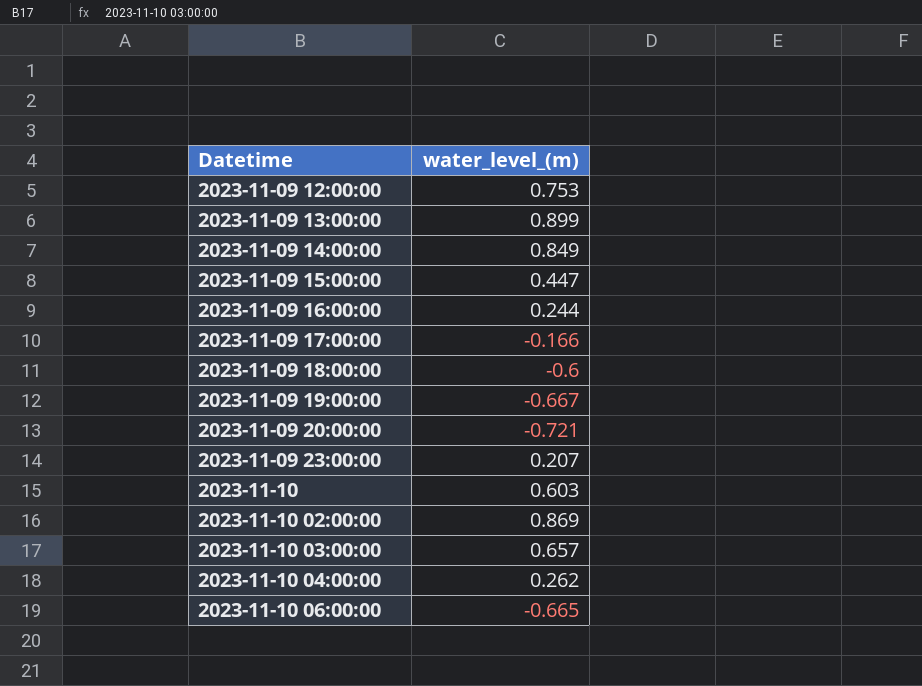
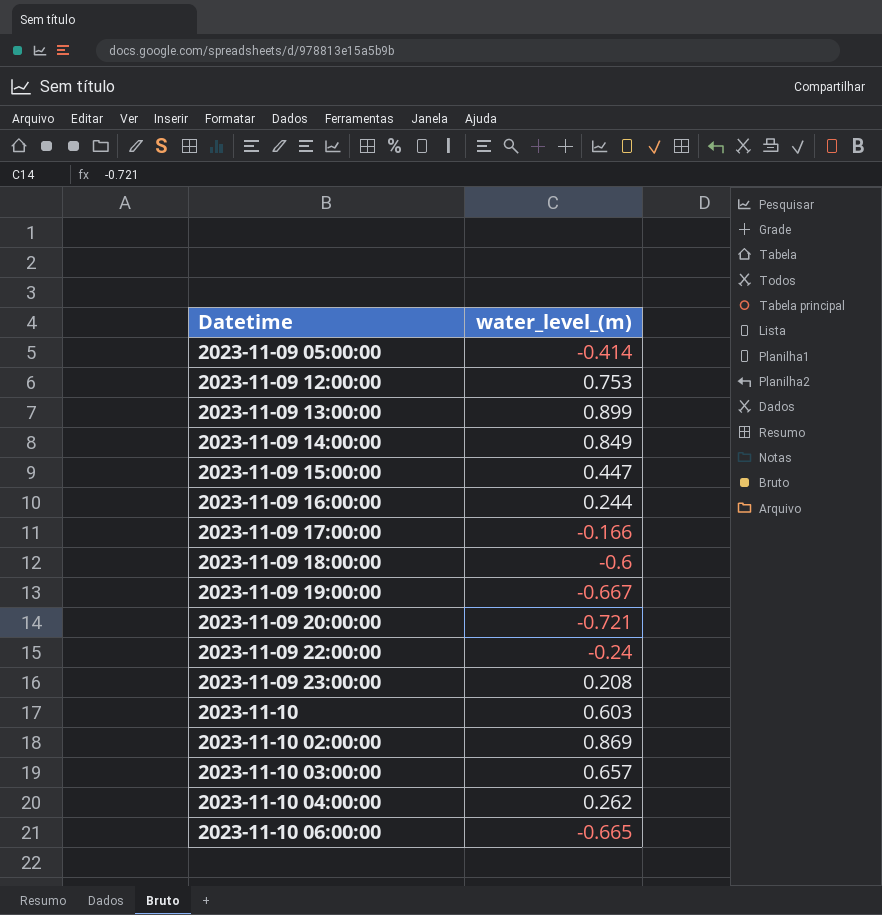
row 2023-11-09 05:00:00: none -> -0.414
row 2023-11-09 22:00:00: none -> -0.24
2023-11-09 23:00:00 | water_level_(m): 0.207 -> 0.208

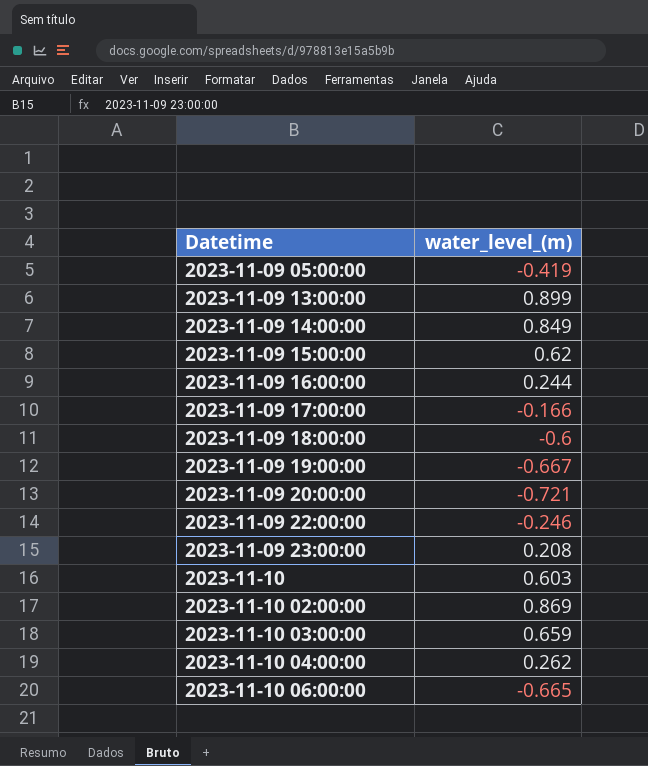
row 2023-11-09 12:00:00: 0.753 -> none
2023-11-09 05:00:00 | water_level_(m): -0.414 -> -0.419
2023-11-09 15:00:00 | water_level_(m): 0.447 -> 0.62
2023-11-09 22:00:00 | water_level_(m): -0.24 -> -0.246
2023-11-10 03:00:00 | water_level_(m): 0.657 -> 0.659

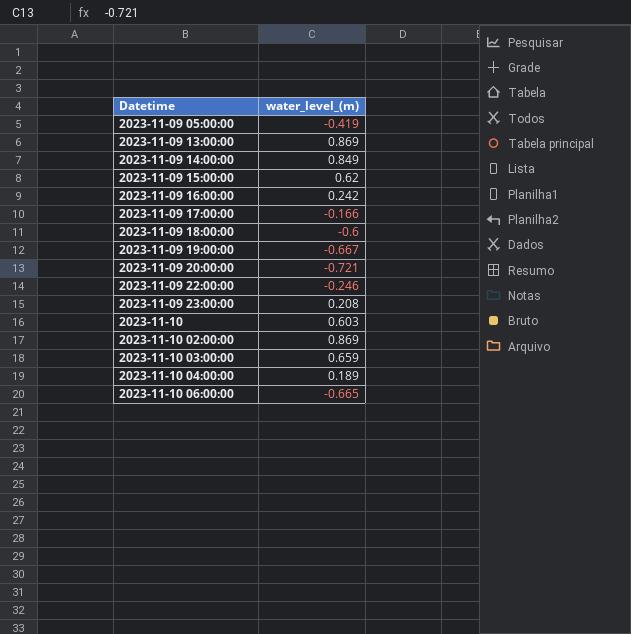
2023-11-09 13:00:00 | water_level_(m): 0.899 -> 0.869
2023-11-09 16:00:00 | water_level_(m): 0.244 -> 0.242
2023-11-10 04:00:00 | water_level_(m): 0.262 -> 0.189

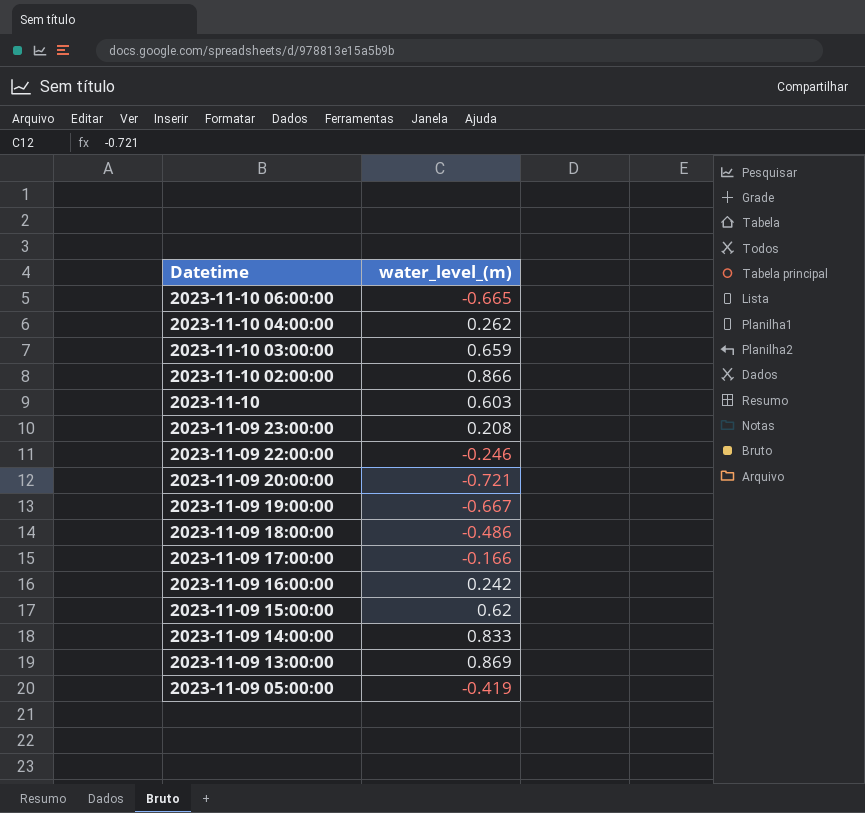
row order: Datetime ascending -> Datetime descending
2023-11-10 04:00:00 | water_level_(m): 0.189 -> 0.262
2023-11-10 02:00:00 | water_level_(m): 0.869 -> 0.866
2023-11-09 18:00:00 | water_level_(m): -0.6 -> -0.486
2023-11-09 14:00:00 | water_level_(m): 0.849 -> 0.833

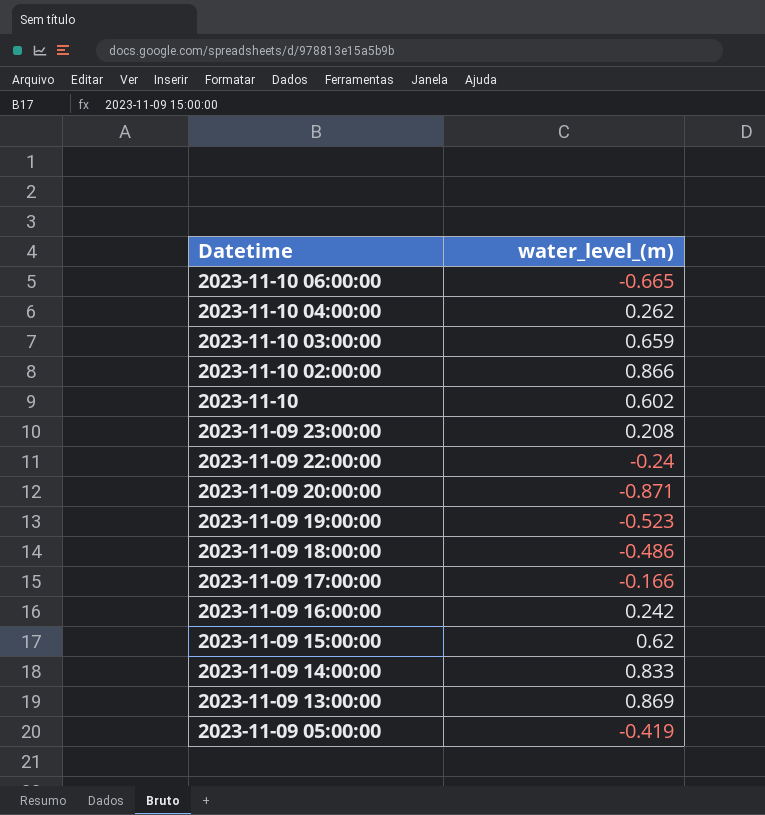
2023-11-10 | water_level_(m): 0.603 -> 0.602
2023-11-09 22:00:00 | water_level_(m): -0.246 -> -0.24
2023-11-09 20:00:00 | water_level_(m): -0.721 -> -0.871
2023-11-09 19:00:00 | water_level_(m): -0.667 -> -0.523

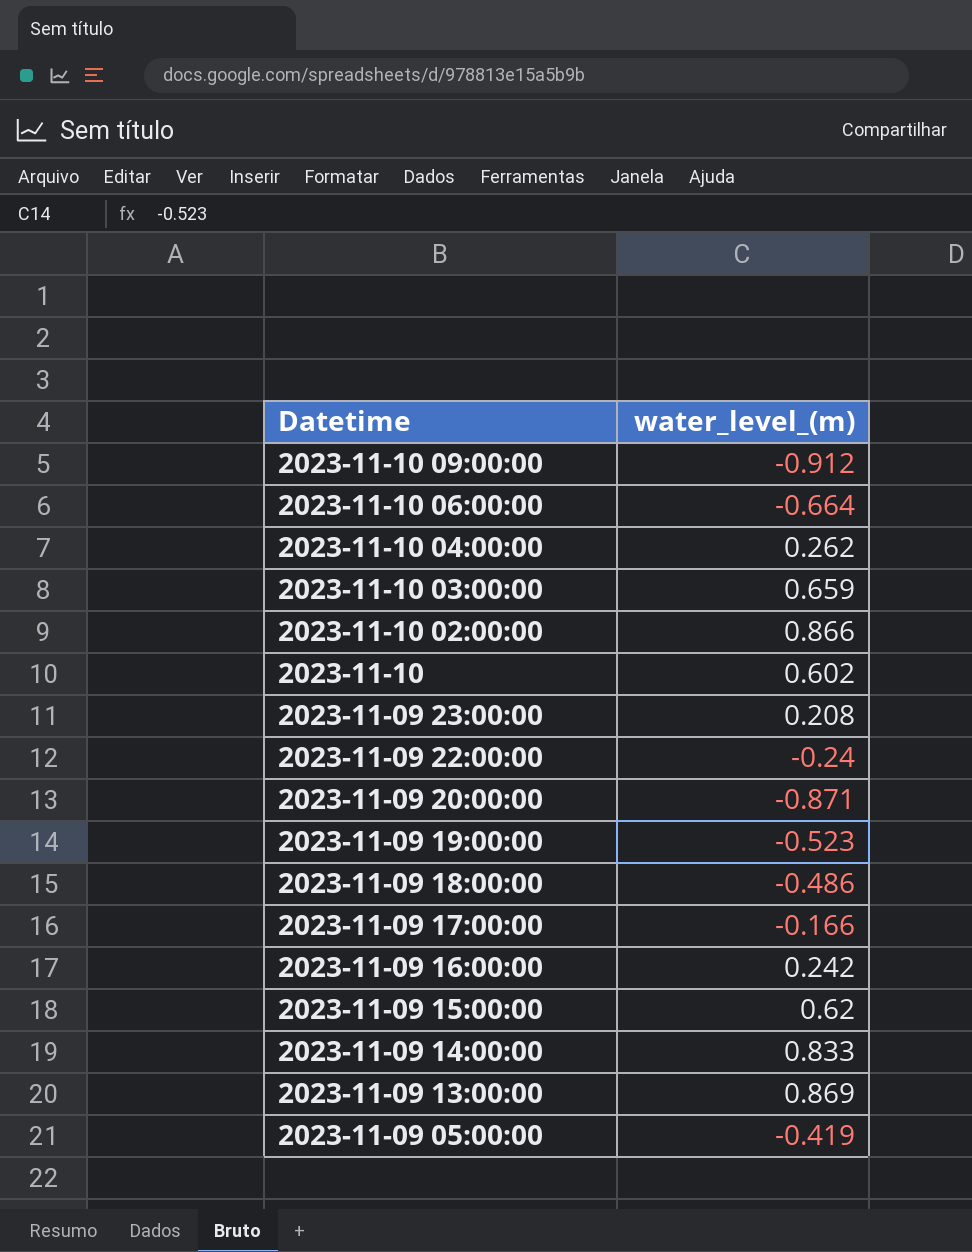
row 2023-11-10 09:00:00: none -> -0.912
2023-11-10 06:00:00 | water_level_(m): -0.665 -> -0.664

